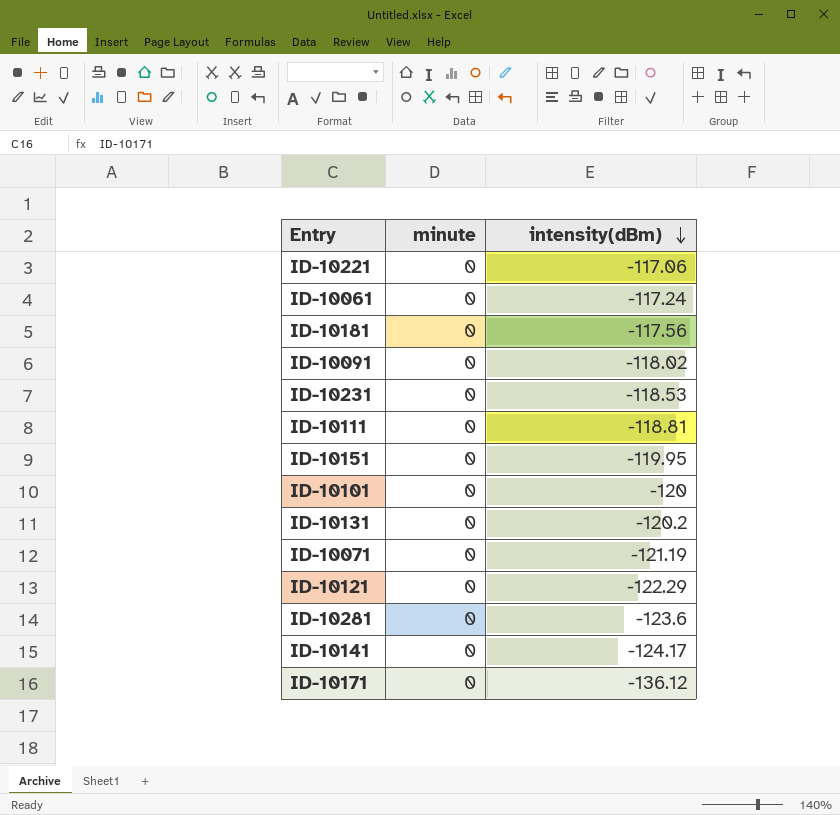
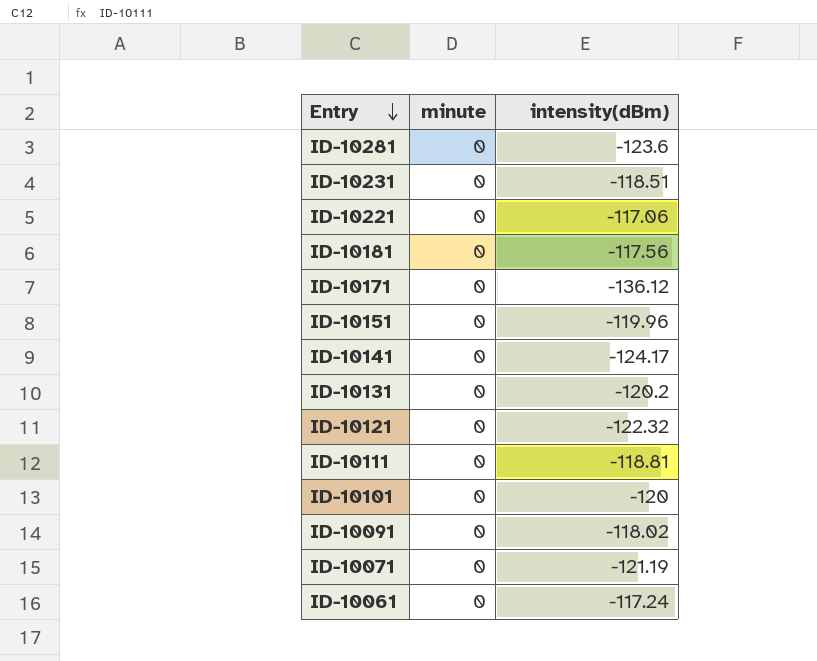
row order: intensity(dBm) descending -> Entry descending
ID-10231 | intensity(dBm): -118.53 -> -118.51
ID-10151 | intensity(dBm): -119.95 -> -119.96
ID-10121 | intensity(dBm): -122.29 -> -122.32

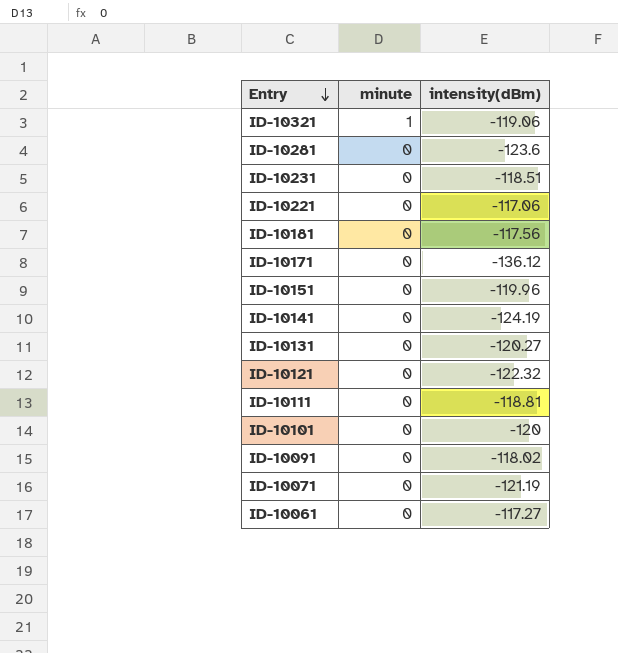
row ID-10321: none -> 1 | -119.06
ID-10141 | intensity(dBm): -124.17 -> -124.19
ID-10131 | intensity(dBm): -120.2 -> -120.27
ID-10061 | intensity(dBm): -117.24 -> -117.27

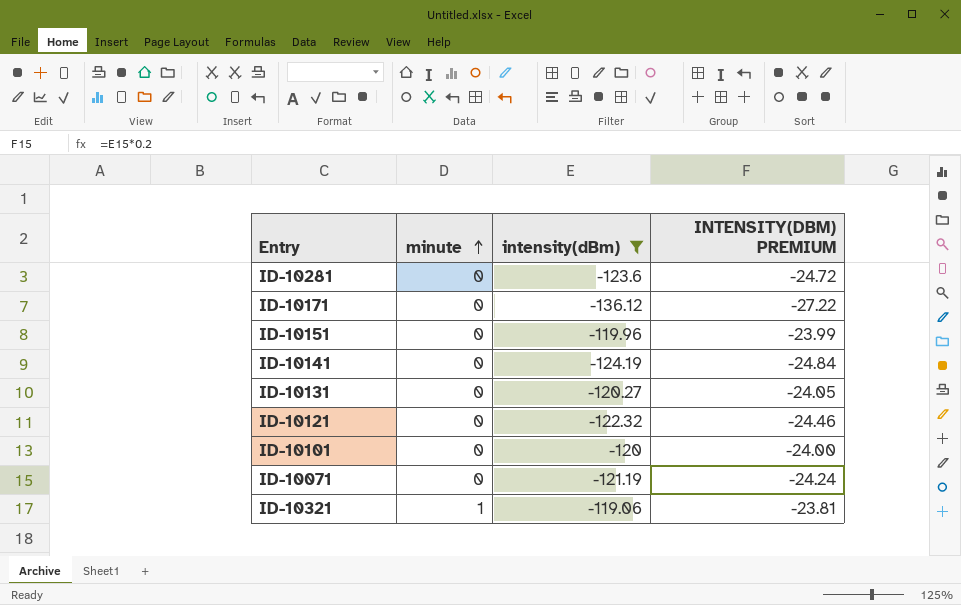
filter: none -> intensity(dBm) <= -119.06
row order: Entry descending -> minute ascending
column INTENSITY(DBM) PREMIUM | formula: none -> [intensity(dBm)] * 0.2

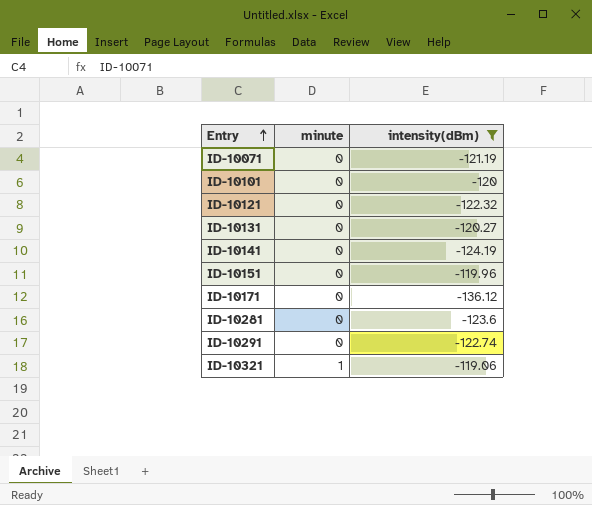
row order: minute ascending -> Entry ascending
column INTENSITY(DBM) PREMIUM | formula: [intensity(dBm)] * 0.2 -> none
row ID-10291: none -> 0 | -122.74

